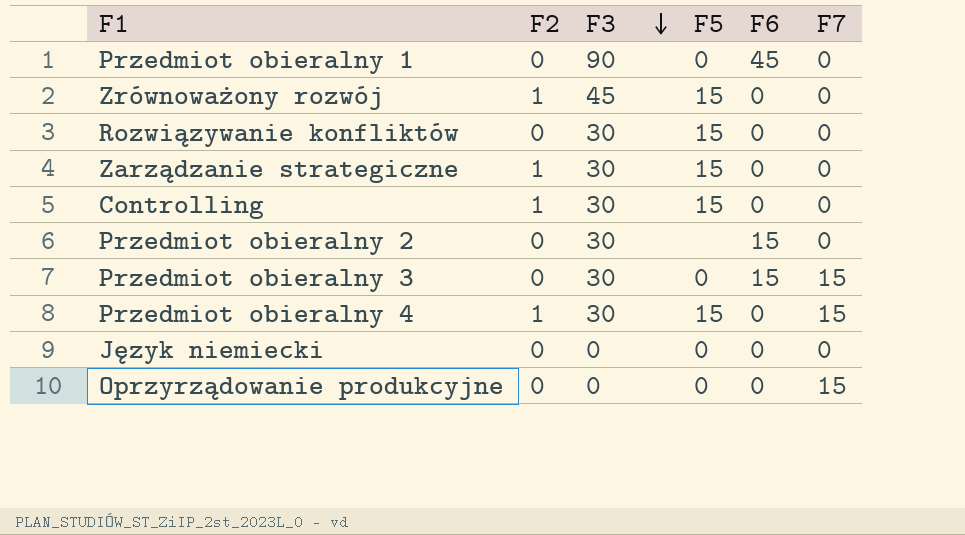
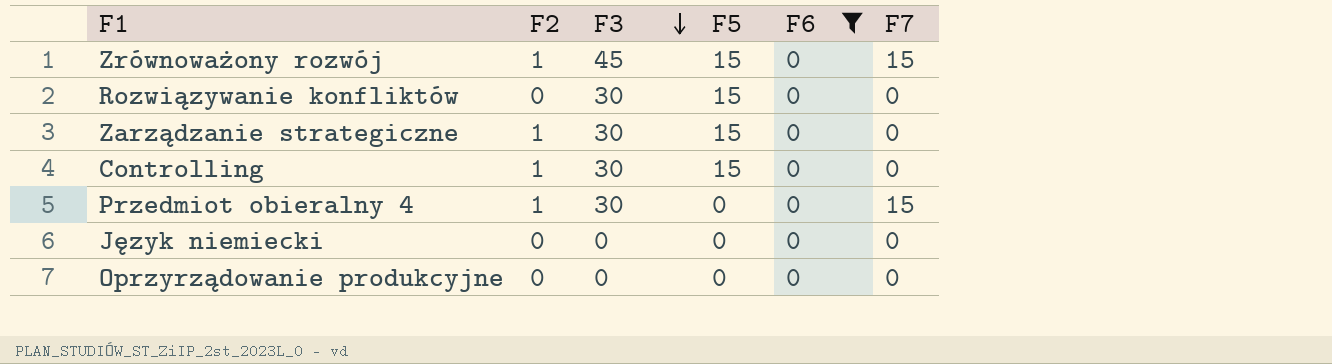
filter: none -> F6 = 0
Zrównoważony rozwój | F7: 0 -> 15
Przedmiot obieralny 4 | F5: 15 -> 0
Oprzyrządowanie produkcyjne | F7: 15 -> 0

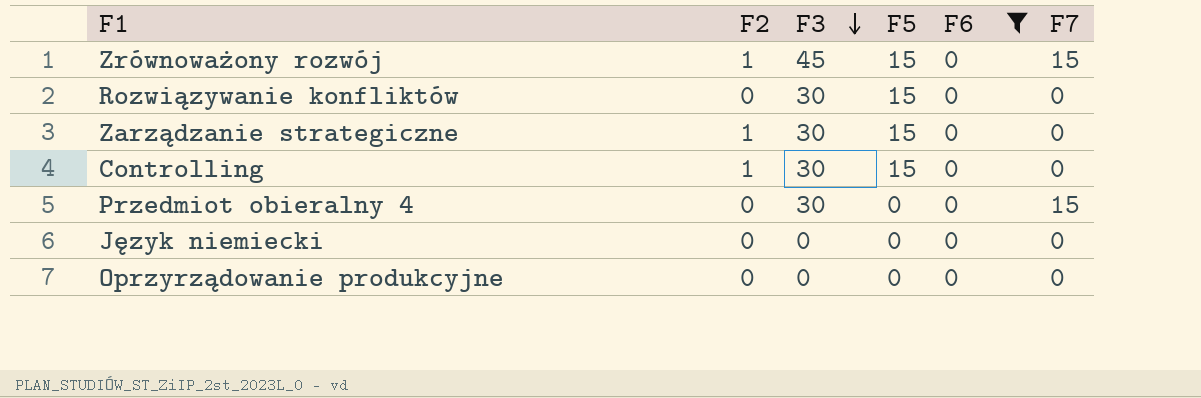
Przedmiot obieralny 4 | F2: 1 -> 0

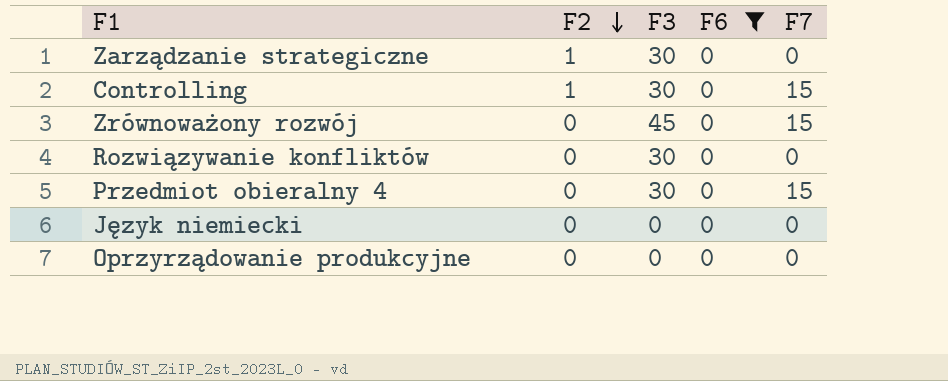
row order: F3 descending -> F2 descending
column F5 | position: 4 -> none
Controlling | F7: 0 -> 15
Zrównoważony rozwój | F2: 1 -> 0

